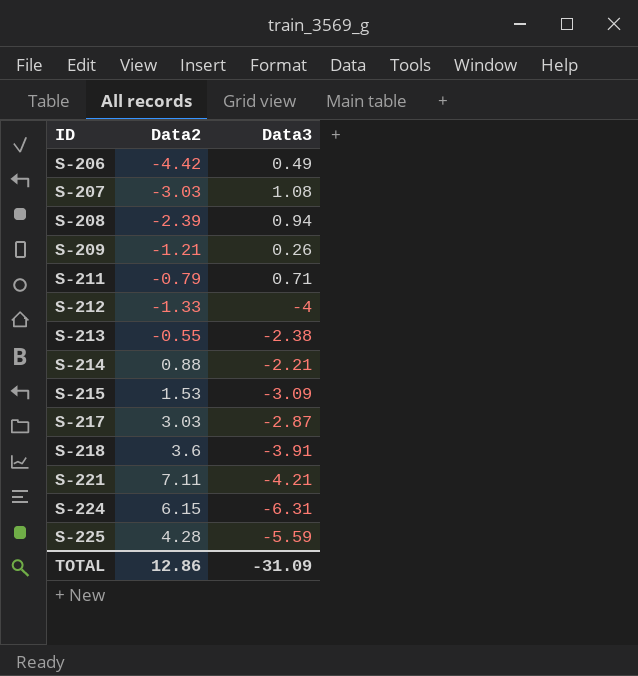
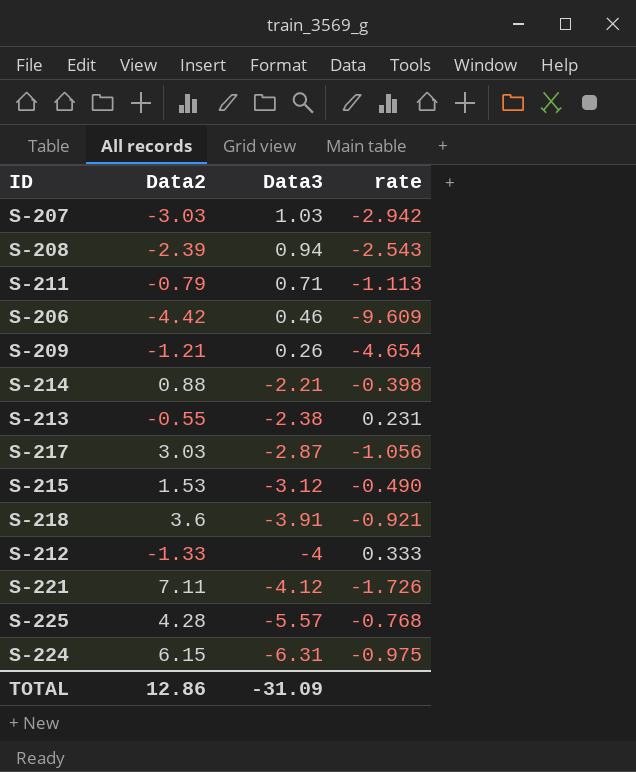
row order: ID ascending -> Data3 descending
column rate | formula: none -> [Data2] / [Data3]
S-207 | Data3: 1.08 -> 1.03
S-206 | Data3: 0.49 -> 0.46
S-215 | Data3: -3.09 -> -3.12
S-221 | Data3: -4.21 -> -4.12
S-225 | Data3: -5.59 -> -5.57

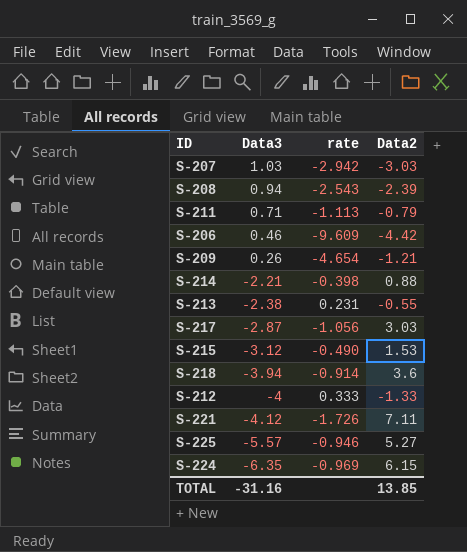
column Data2 | position: 2 -> 4
S-218 | Data3: -3.91 -> -3.94
S-218 | rate: -0.921 -> -0.914
S-225 | rate: -0.768 -> -0.946
S-225 | Data2: 4.28 -> 5.27
S-224 | Data3: -6.31 -> -6.35
S-224 | rate: -0.975 -> -0.969
TOTAL | Data3: -31.09 -> -31.16
TOTAL | Data2: 12.86 -> 13.85

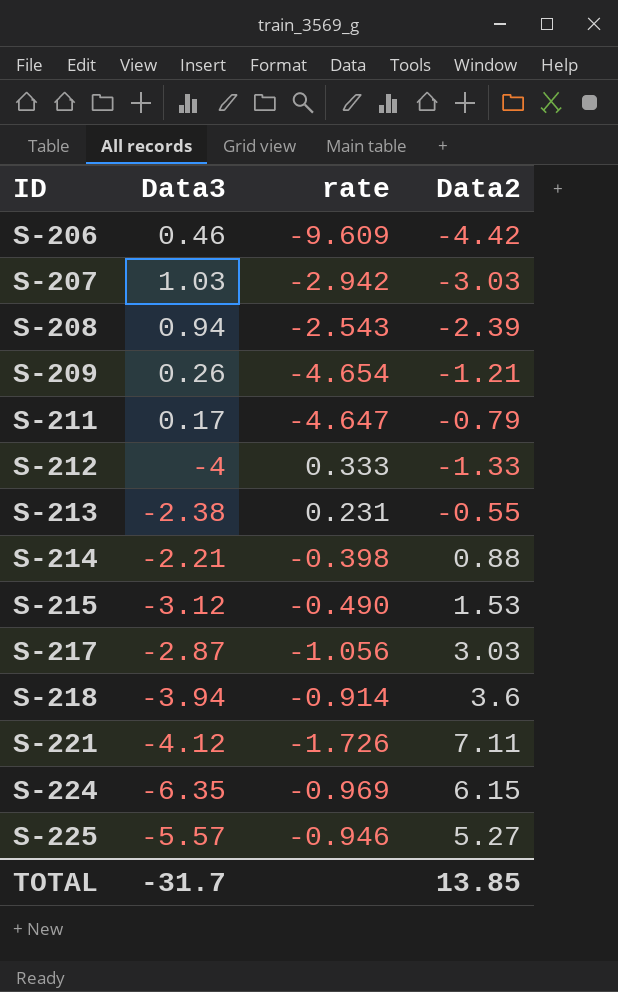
row order: Data3 descending -> ID ascending
S-211 | Data3: 0.71 -> 0.17
S-211 | rate: -1.113 -> -4.647
TOTAL | Data3: -31.16 -> -31.7

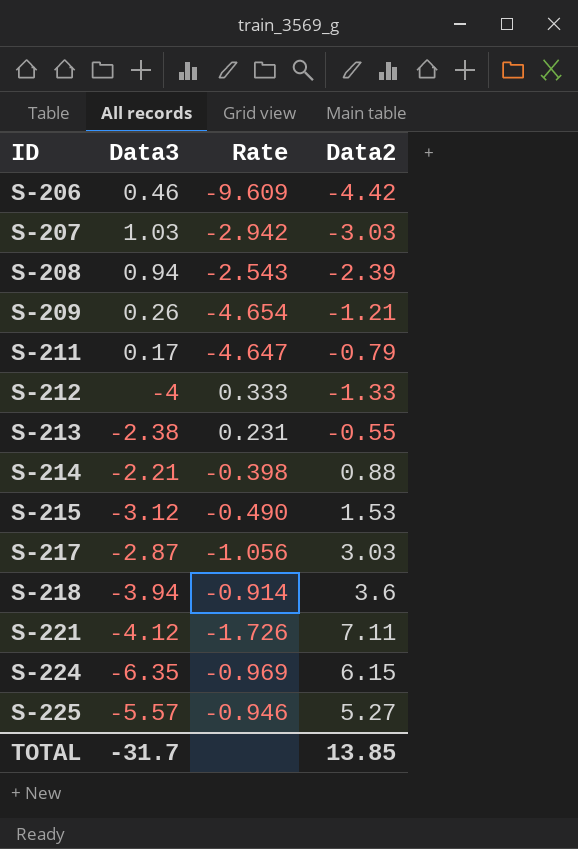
column name: rate -> Rate

